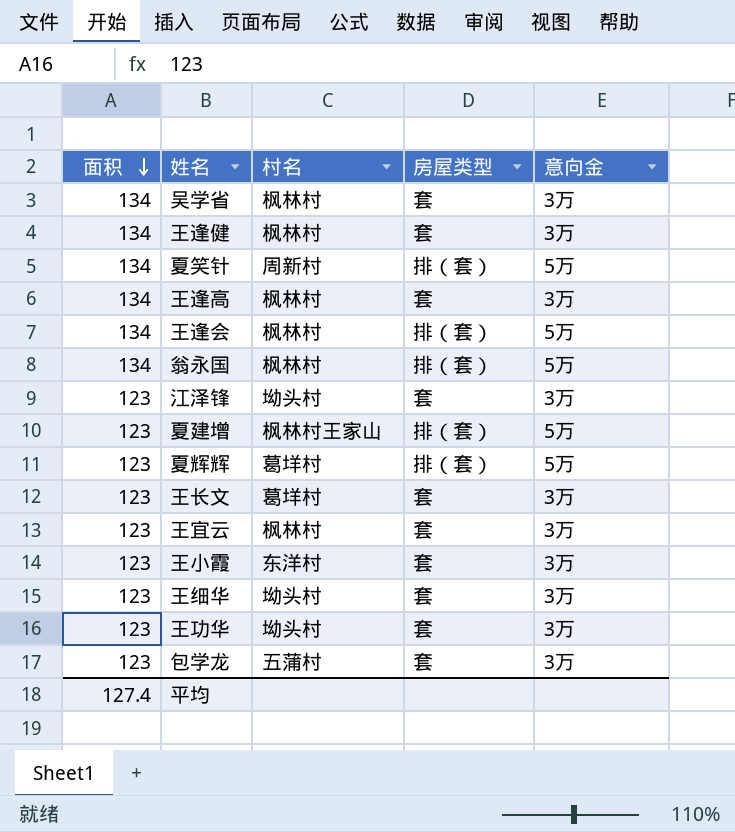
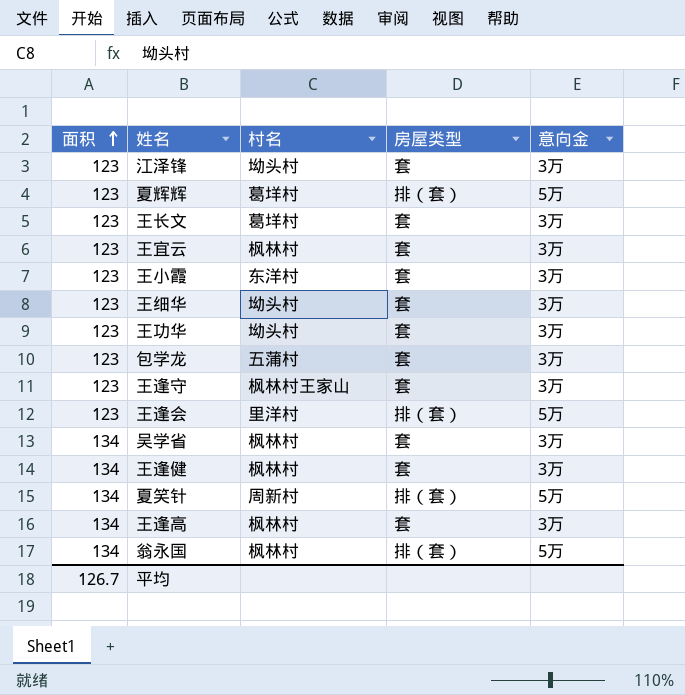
row order: 面积 descending -> 面积 ascending
row 夏建增: 123 | 枫林村王家山 | 排（套） | 5万 -> none
row 王逢守: none -> 123 | 枫林村王家山 | 套 | 3万
王逢会 | 面积: 134 -> 123
王逢会 | 村名: 枫林村 -> 里洋村
平均 | 面积: 127.4 -> 126.7

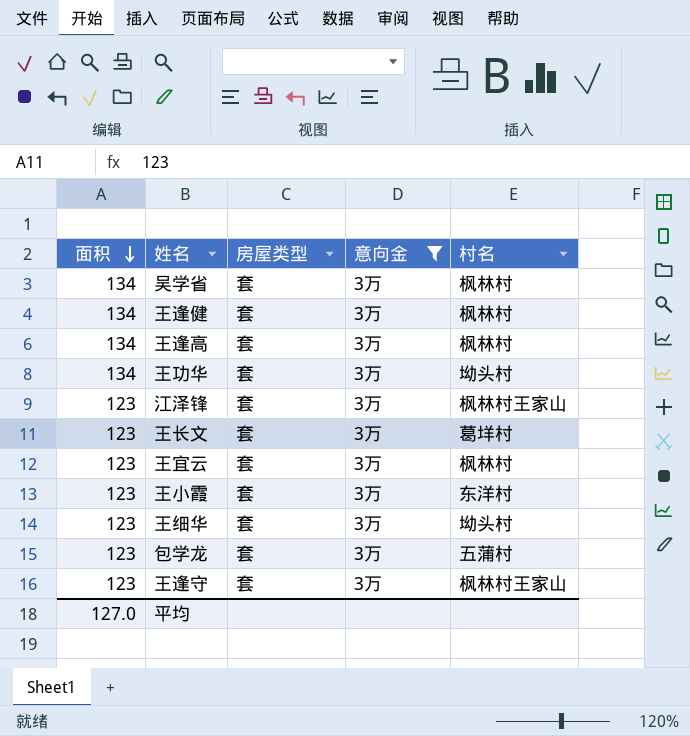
filter: none -> 意向金 = 3万
row order: 面积 ascending -> 面积 descending
column 村名 | position: 3 -> 5
王功华 | 面积: 123 -> 134
江泽锋 | 村名: 坳头村 -> 枫林村王家山
平均 | 面积: 126.7 -> 127.0

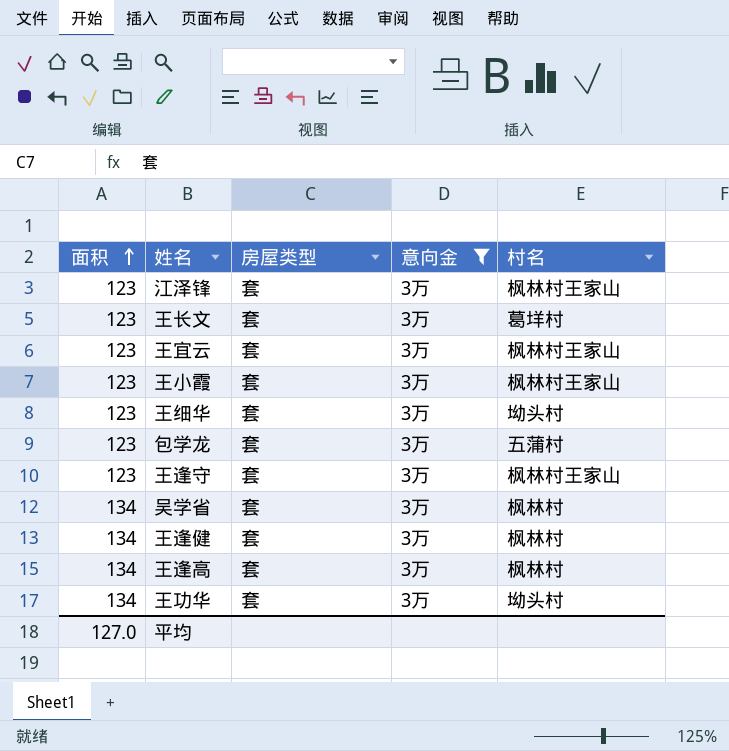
row order: 面积 descending -> 面积 ascending
王宜云 | 村名: 枫林村 -> 枫林村王家山
王小霞 | 村名: 东洋村 -> 枫林村王家山

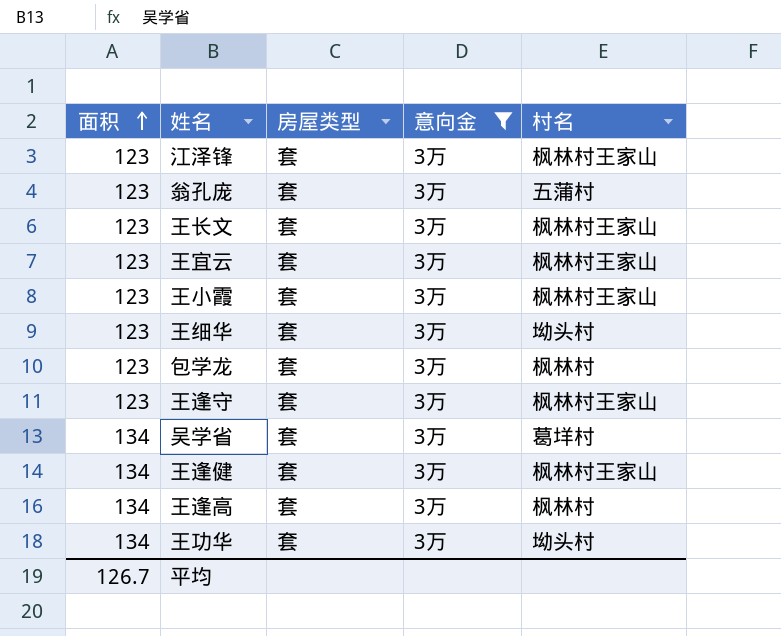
row 翁孔庞: none -> 123 | 套 | 3万 | 五蒲村
王长文 | 村名: 葛垟村 -> 枫林村王家山
包学龙 | 村名: 五蒲村 -> 枫林村
吴学省 | 村名: 枫林村 -> 葛垟村
王逢健 | 村名: 枫林村 -> 枫林村王家山
平均 | 面积: 127.0 -> 126.7

